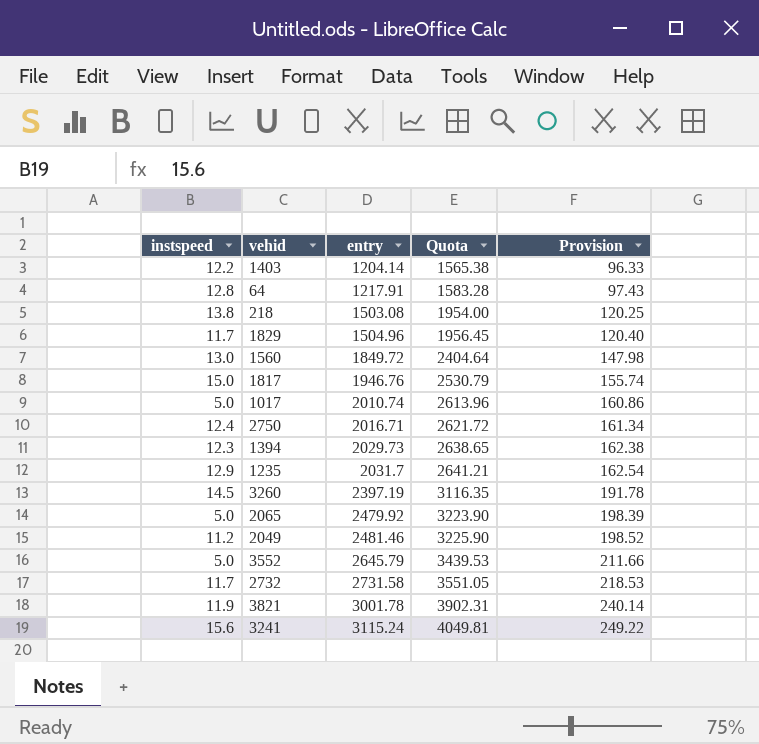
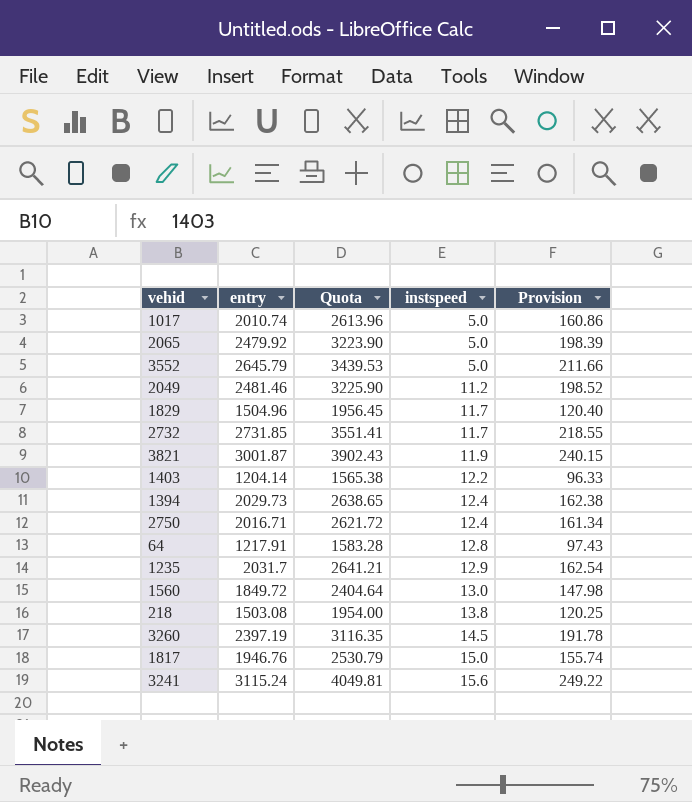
row order: entry ascending -> instspeed ascending
column instspeed | position: 1 -> 4
2732 | entry: 2731.58 -> 2731.85
2732 | Quota: 3551.05 -> 3551.41
2732 | Provision: 218.53 -> 218.55
3821 | entry: 3001.78 -> 3001.87
3821 | Quota: 3902.31 -> 3902.43
3821 | Provision: 240.14 -> 240.15
1394 | instspeed: 12.3 -> 12.4

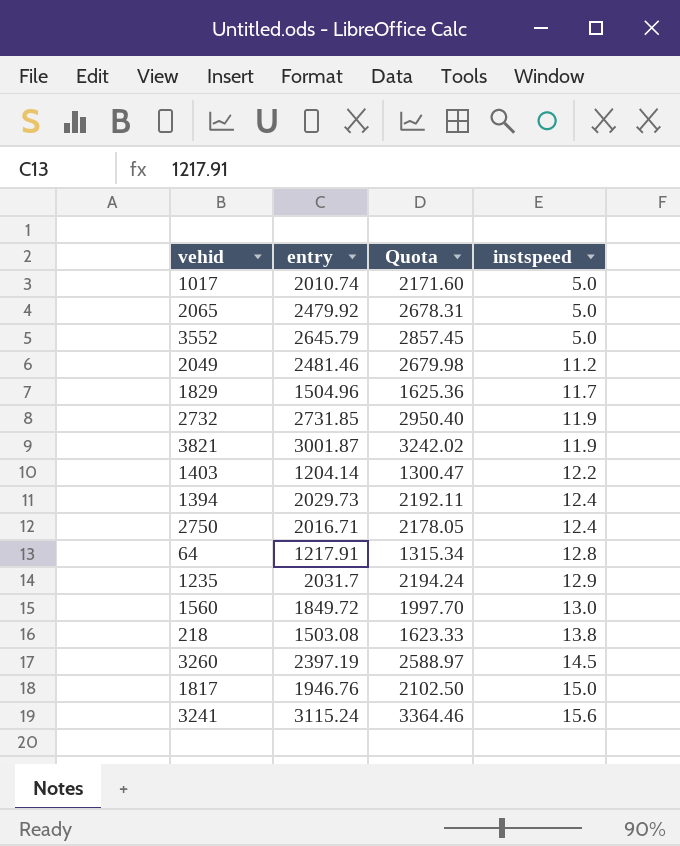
column Provision | formula: [entry] * 0.08 -> none
column Quota | formula: [entry] * 1.3 -> [entry] * 1.08
2732 | instspeed: 11.7 -> 11.9

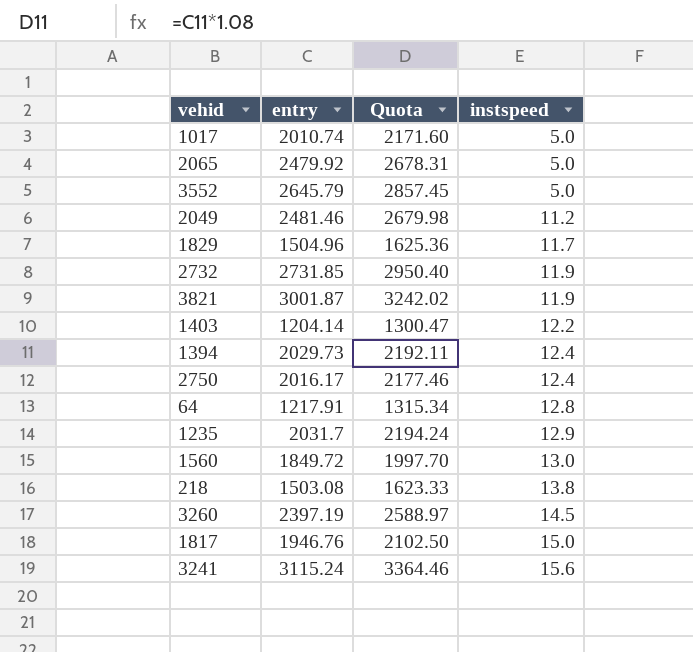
2750 | entry: 2016.71 -> 2016.17
2750 | Quota: 2178.05 -> 2177.46

